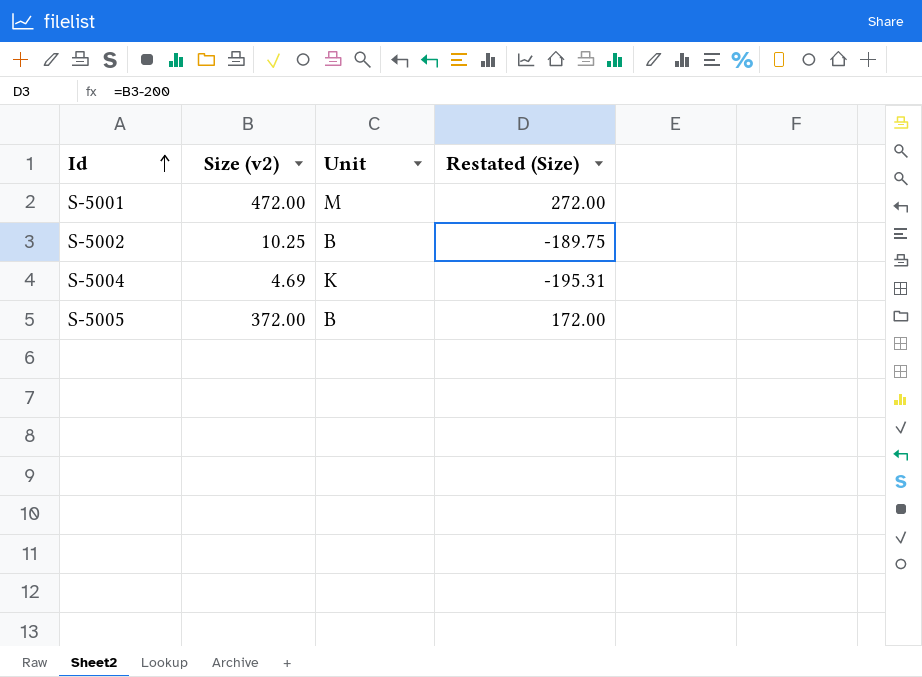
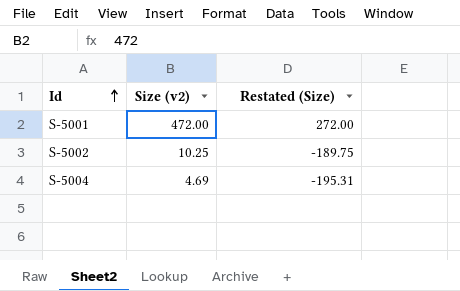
column Unit | position: 3 -> none
row S-5005: 372.00 | B | 172.00 -> none

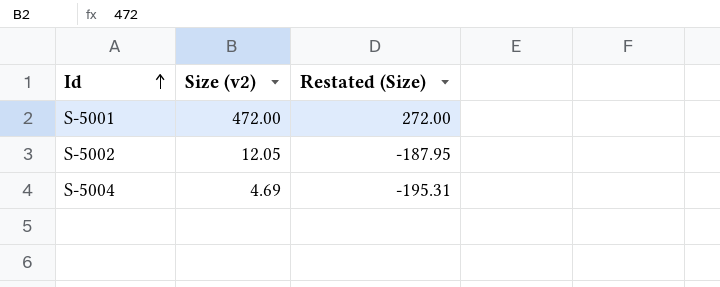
S-5002 | Size (v2): 10.25 -> 12.05
S-5002 | Restated (Size): -189.75 -> -187.95

